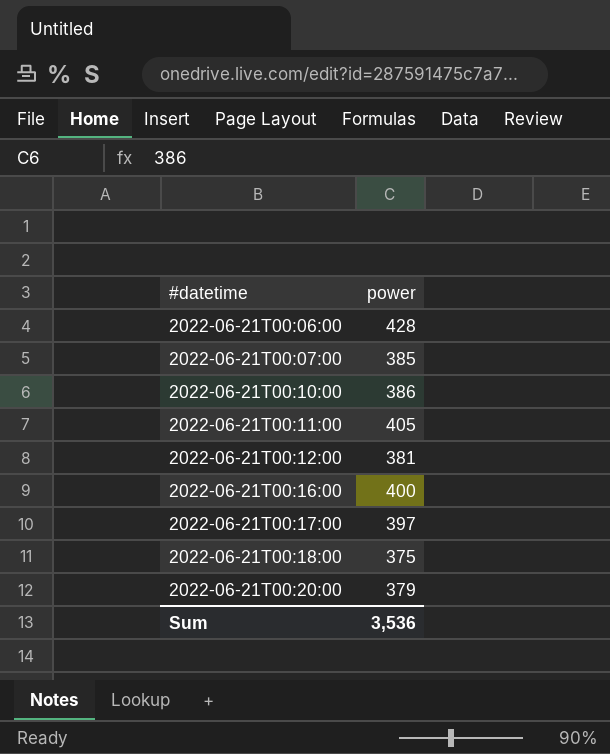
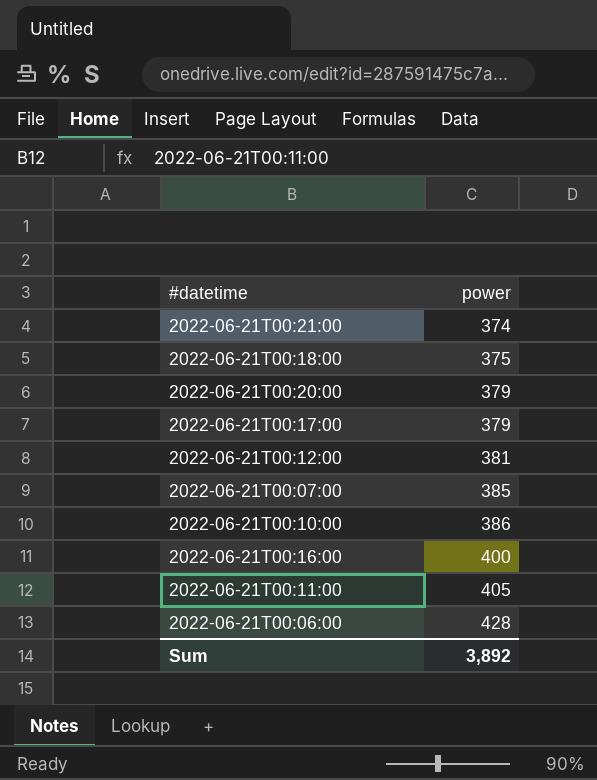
row order: #datetime ascending -> power ascending
row 2022-06-21T00:21:00: none -> 374
2022-06-21T00:17:00 | power: 397 -> 379
Sum | power: 3,536 -> 3,892

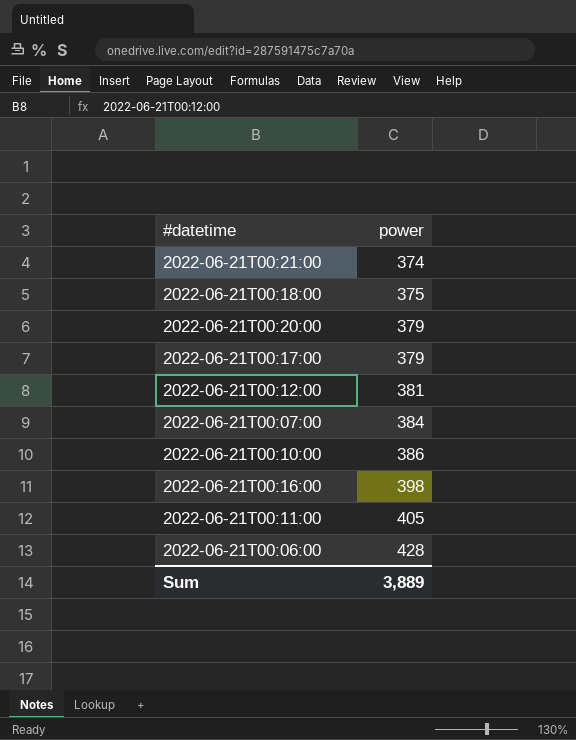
2022-06-21T00:07:00 | power: 385 -> 384
2022-06-21T00:16:00 | power: 400 -> 398
Sum | power: 3,892 -> 3,889

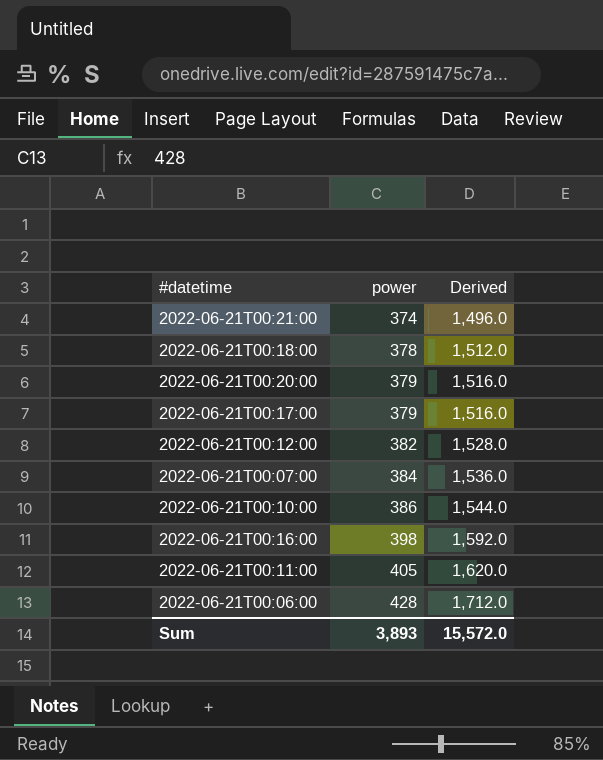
column Derived | formula: none -> [power] * 4
2022-06-21T00:18:00 | power: 375 -> 378
2022-06-21T00:12:00 | power: 381 -> 382
Sum | power: 3,889 -> 3,893

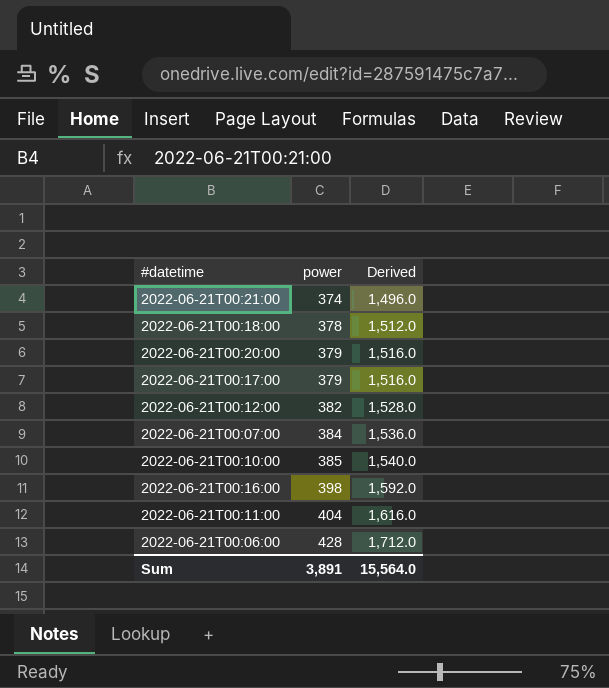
2022-06-21T00:10:00 | power: 386 -> 385
2022-06-21T00:10:00 | Derived: 1,544.0 -> 1,540.0
2022-06-21T00:11:00 | power: 405 -> 404
2022-06-21T00:11:00 | Derived: 1,620.0 -> 1,616.0
Sum | power: 3,893 -> 3,891
Sum | Derived: 15,572.0 -> 15,564.0

